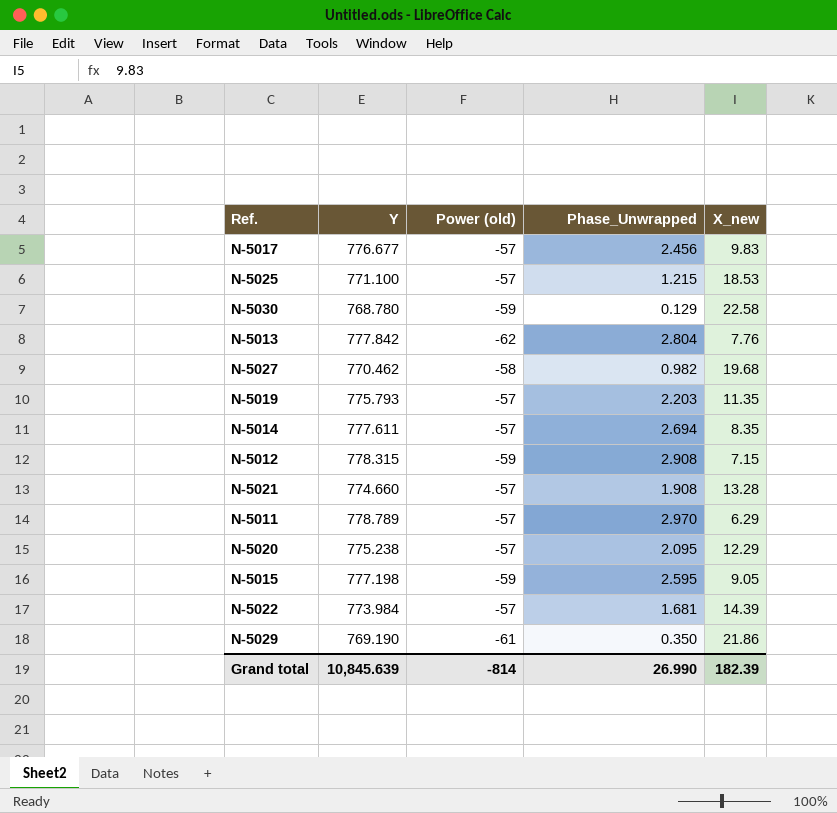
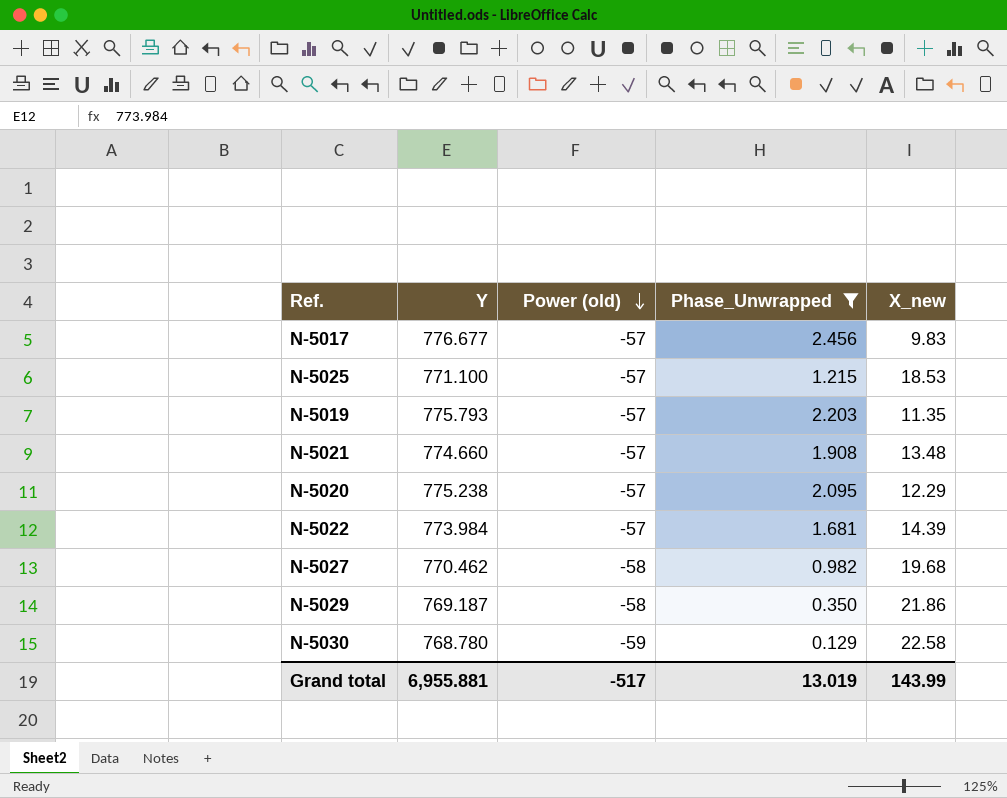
filter: none -> Phase_Unwrapped <= 2.456
row order: none -> Power (old) descending
N-5021 | X_new: 13.28 -> 13.48
N-5029 | Y: 769.190 -> 769.187
N-5029 | Power (old): -61 -> -58
Grand total | Y: 10,845.639 -> 6,955.881
Grand total | Power (old): -814 -> -517
Grand total | Phase_Unwrapped: 26.990 -> 13.019
Grand total | X_new: 182.39 -> 143.99

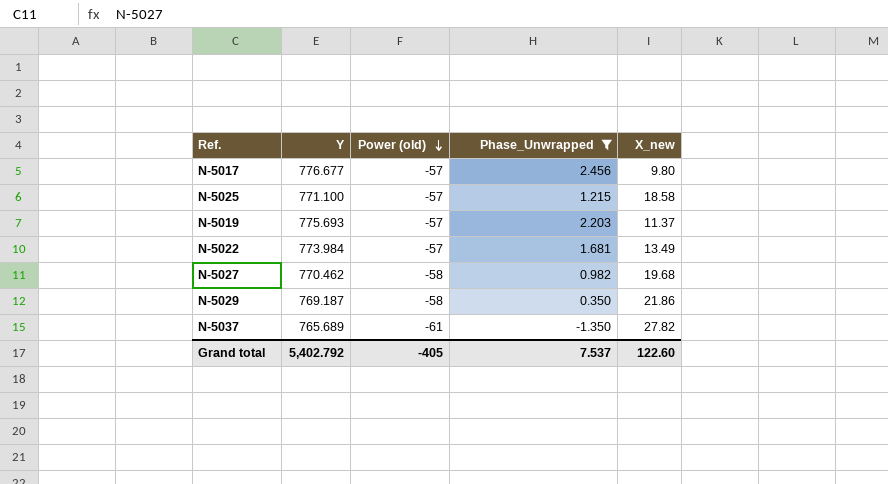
row N-5021: 774.660 | -57 | 1.908 | 13.48 -> none
row N-5020: 775.238 | -57 | 2.095 | 12.29 -> none
row N-5030: 768.780 | -59 | 0.129 | 22.58 -> none
N-5017 | X_new: 9.83 -> 9.80
N-5025 | X_new: 18.53 -> 18.58
N-5019 | Y: 775.793 -> 775.693
N-5019 | X_new: 11.35 -> 11.37
N-5022 | X_new: 14.39 -> 13.49
row N-5037: none -> 765.689 | -61 | -1.350 | 27.82
Grand total | Y: 6,955.881 -> 5,402.792
Grand total | Power (old): -517 -> -405
Grand total | Phase_Unwrapped: 13.019 -> 7.537
Grand total | X_new: 143.99 -> 122.60

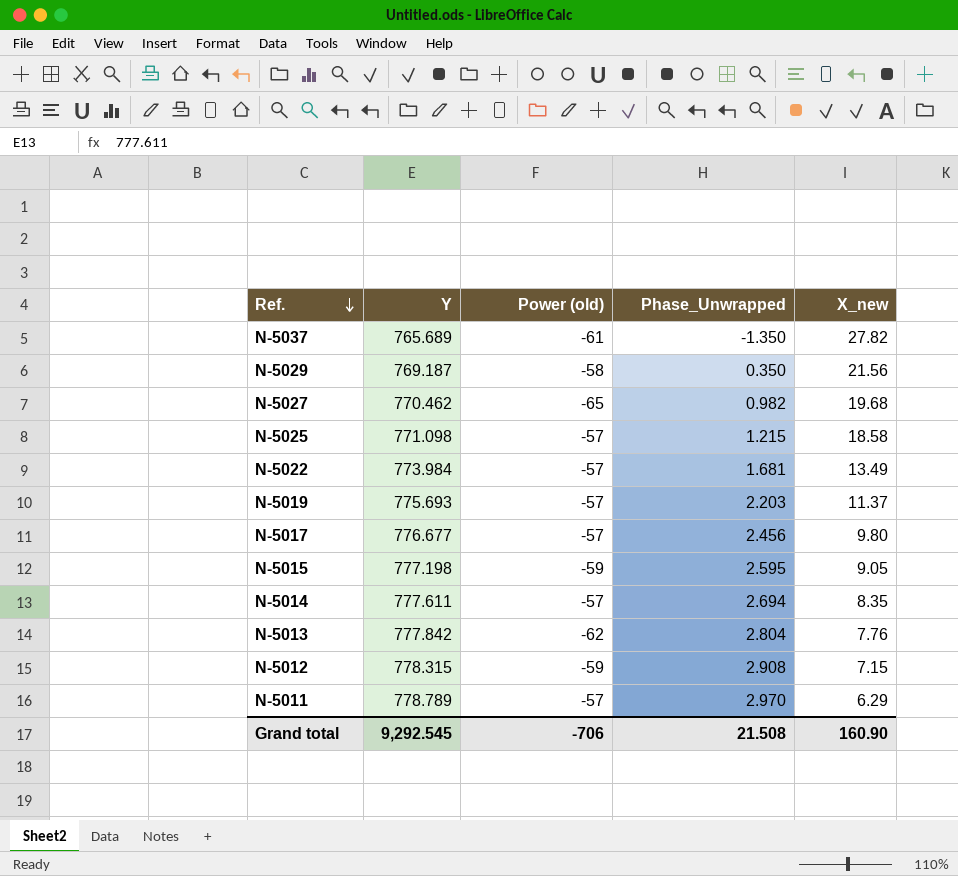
filter: Phase_Unwrapped <= 2.456 -> none
row order: Power (old) descending -> Ref. descending
N-5029 | X_new: 21.86 -> 21.56
N-5027 | Power (old): -58 -> -65
N-5025 | Y: 771.100 -> 771.098
Grand total | Y: 5,402.792 -> 9,292.545
Grand total | Power (old): -405 -> -706
Grand total | Phase_Unwrapped: 7.537 -> 21.508
Grand total | X_new: 122.60 -> 160.90

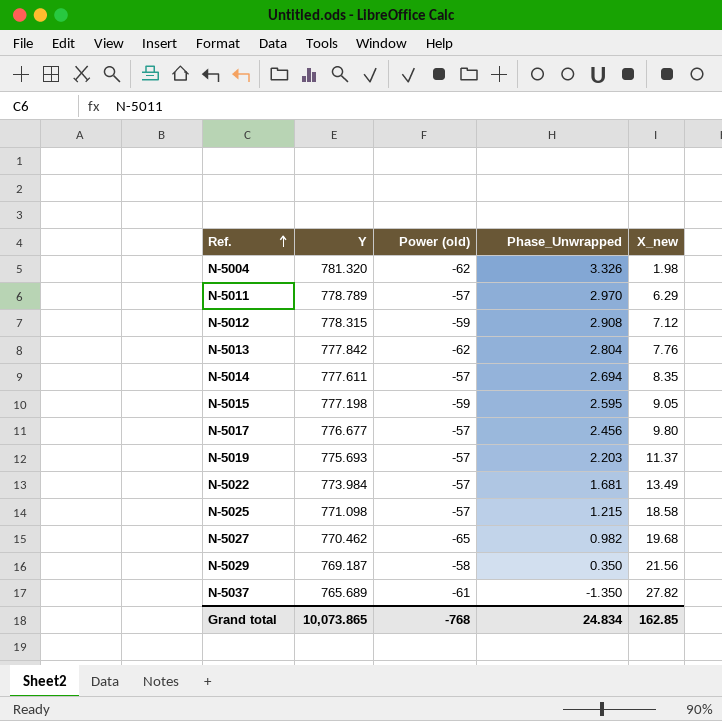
row order: Ref. descending -> Ref. ascending
row N-5004: none -> 781.320 | -62 | 3.326 | 1.98
N-5012 | X_new: 7.15 -> 7.12
Grand total | Y: 9,292.545 -> 10,073.865
Grand total | Power (old): -706 -> -768
Grand total | Phase_Unwrapped: 21.508 -> 24.834
Grand total | X_new: 160.90 -> 162.85

